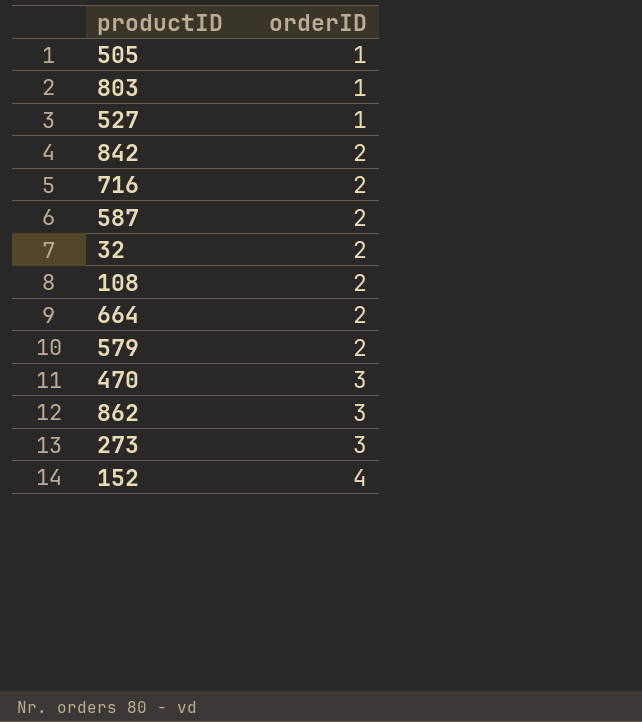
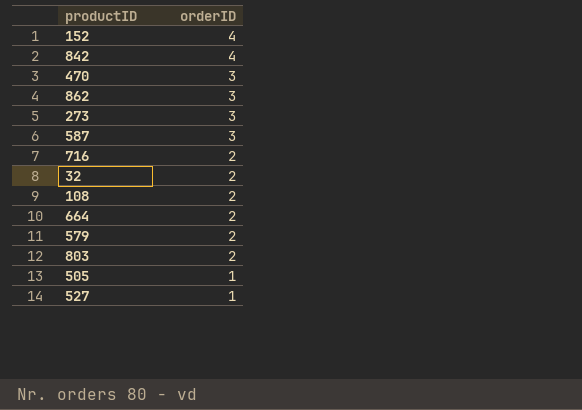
row order: orderID ascending -> orderID descending
842 | orderID: 2 -> 4
587 | orderID: 2 -> 3
803 | orderID: 1 -> 2

